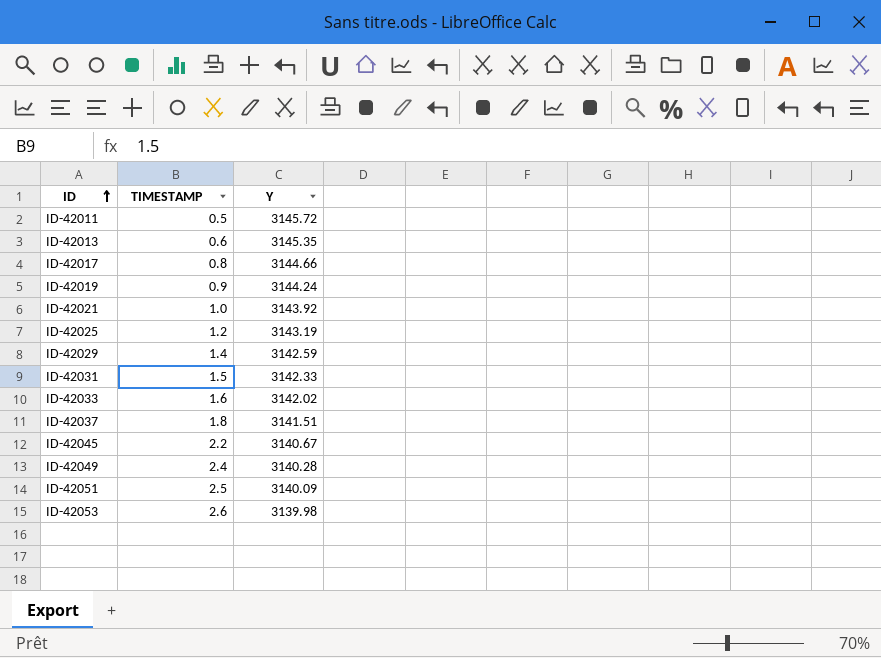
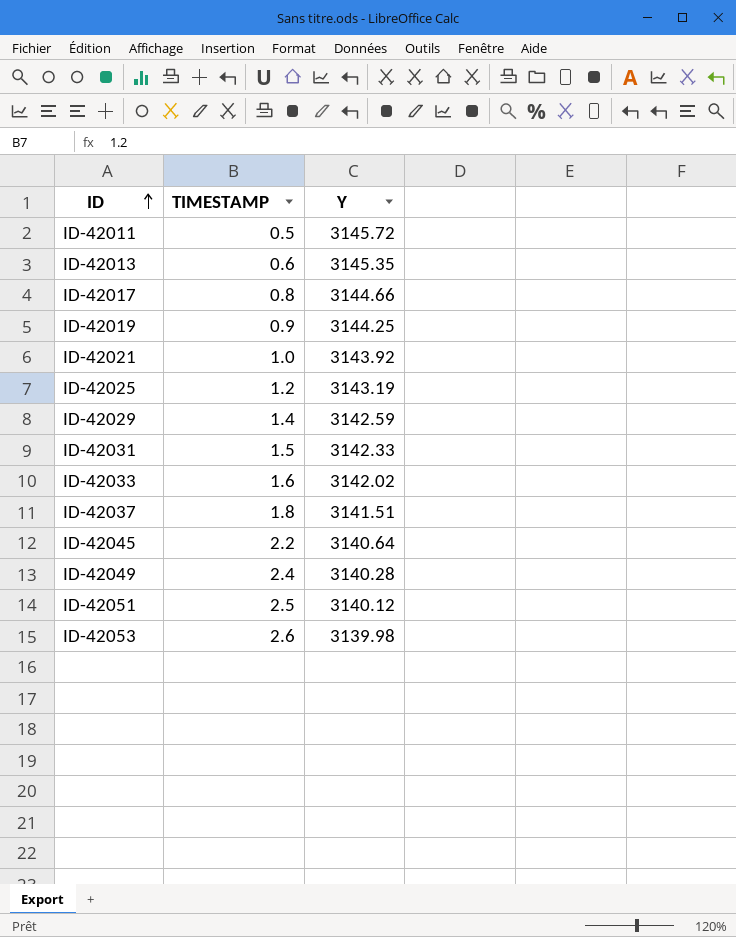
ID-42019 | Y: 3144.24 -> 3144.25
ID-42045 | Y: 3140.67 -> 3140.64
ID-42051 | Y: 3140.09 -> 3140.12

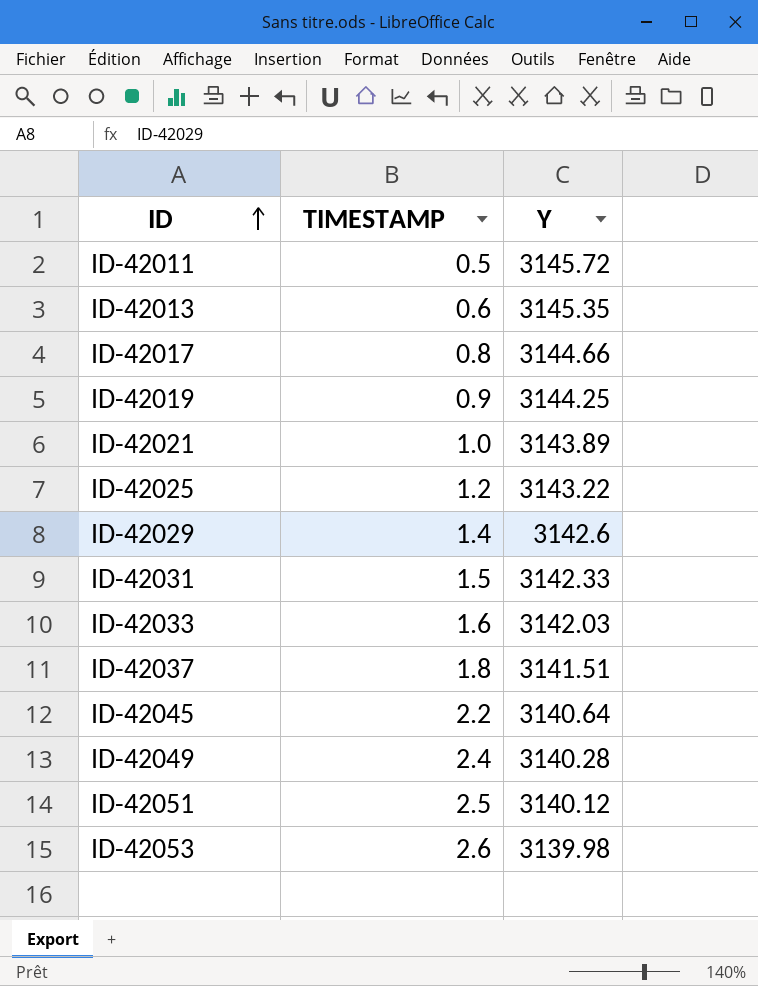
ID-42021 | Y: 3143.92 -> 3143.89
ID-42025 | Y: 3143.19 -> 3143.22
ID-42029 | Y: 3142.59 -> 3142.6
ID-42033 | Y: 3142.02 -> 3142.03

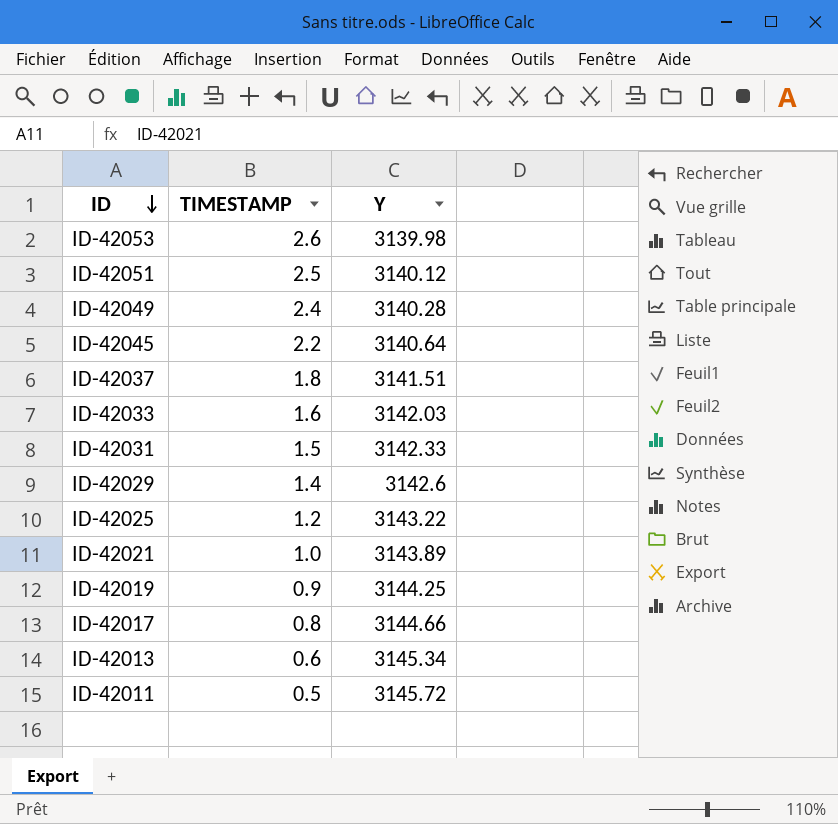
row order: ID ascending -> ID descending
ID-42013 | Y: 3145.35 -> 3145.34

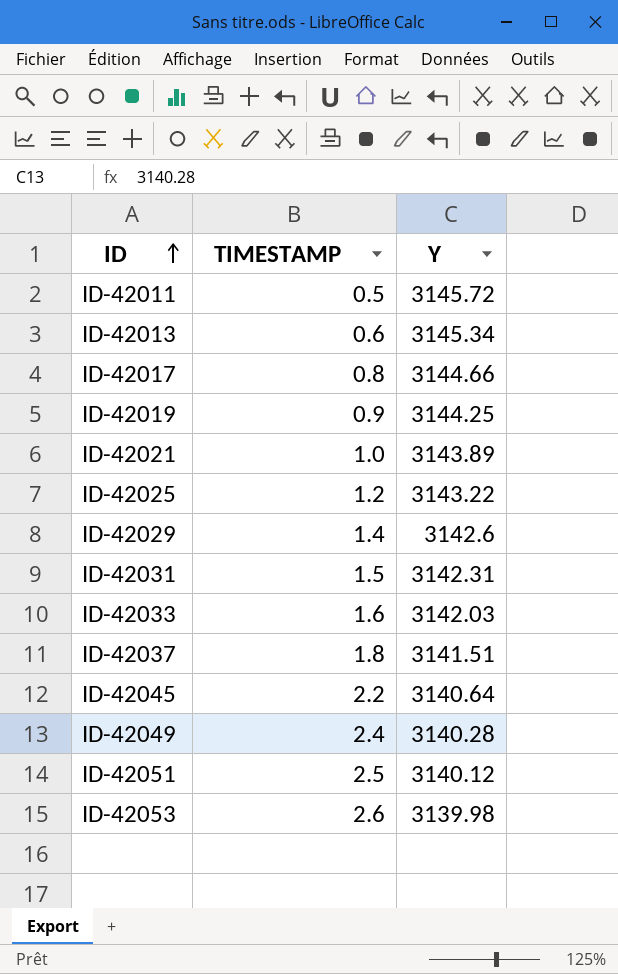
row order: ID descending -> ID ascending
ID-42031 | Y: 3142.33 -> 3142.31

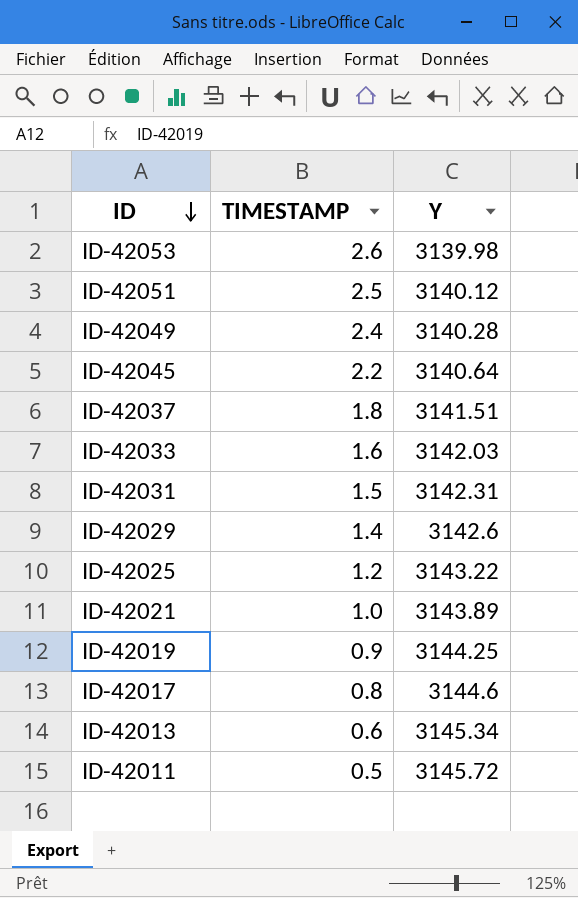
row order: ID ascending -> ID descending
ID-42017 | Y: 3144.66 -> 3144.6

